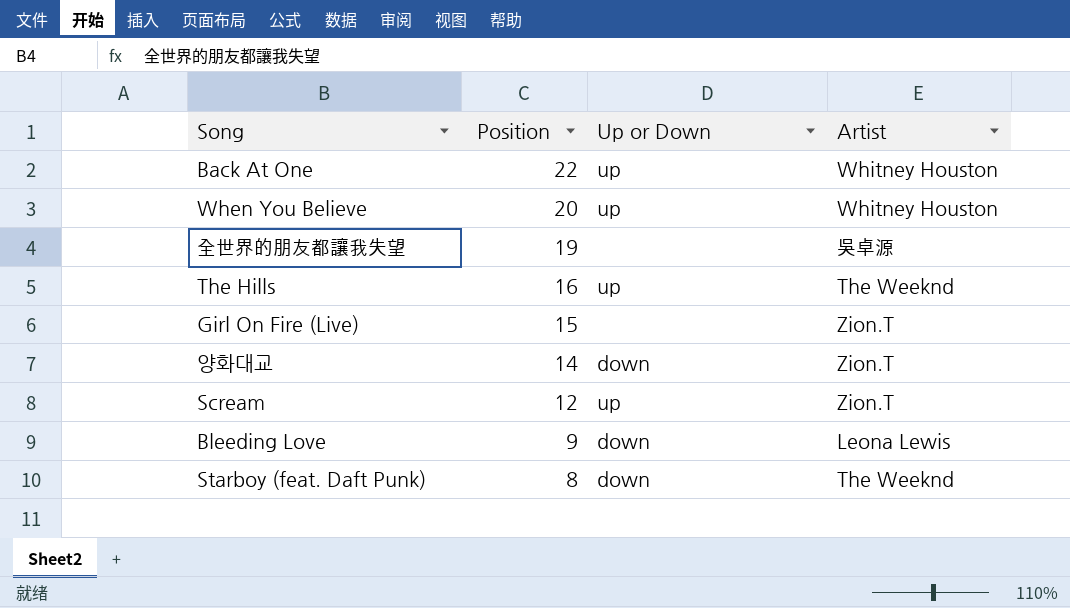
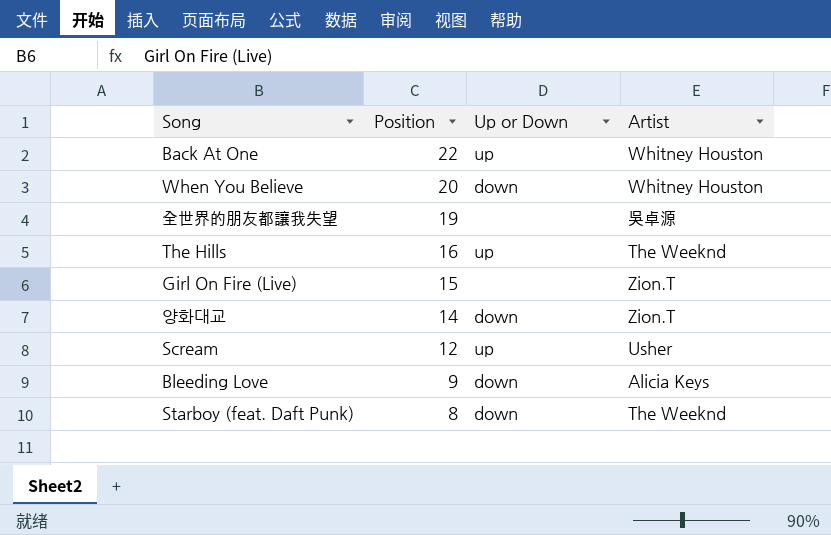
When You Believe | Up or Down: up -> down
Scream | Artist: Zion.T -> Usher
Bleeding Love | Artist: Leona Lewis -> Alicia Keys

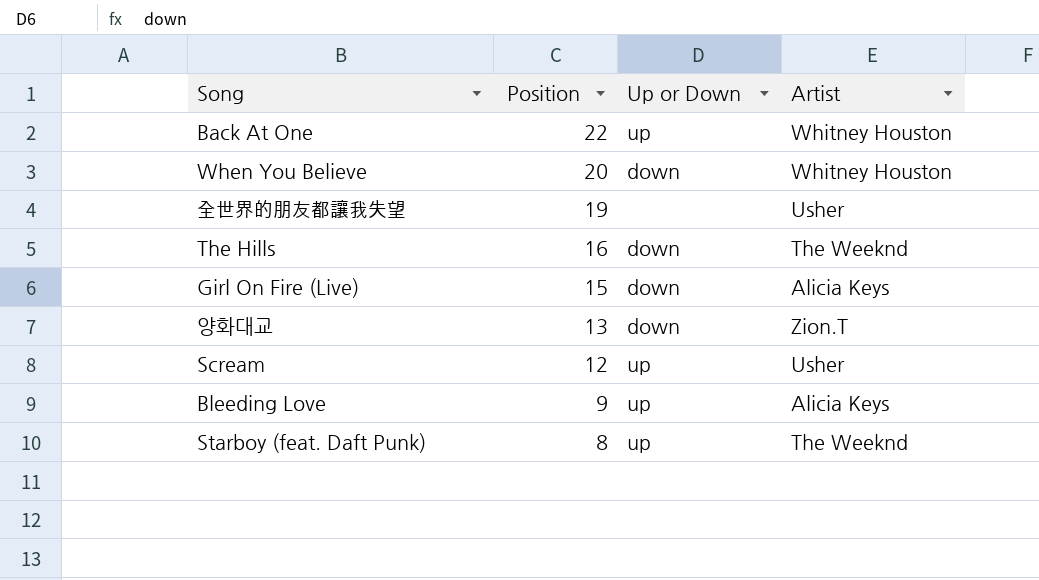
全世界的朋友都讓我失望 | Artist: 吳卓源 -> Usher
The Hills | Up or Down: up -> down
Girl On Fire (Live) | Up or Down: none -> down
Girl On Fire (Live) | Artist: Zion.T -> Alicia Keys
양화대교 | Position: 14 -> 13
Bleeding Love | Up or Down: down -> up
Starboy (feat. Daft Punk) | Up or Down: down -> up

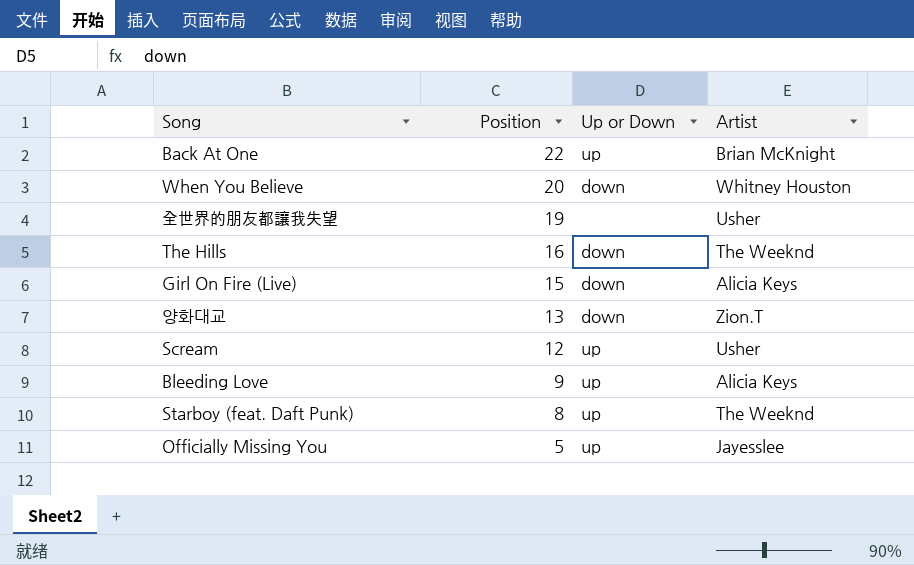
Back At One | Artist: Whitney Houston -> Brian McKnight
row Officially Missing You: none -> 5 | up | Jayesslee

